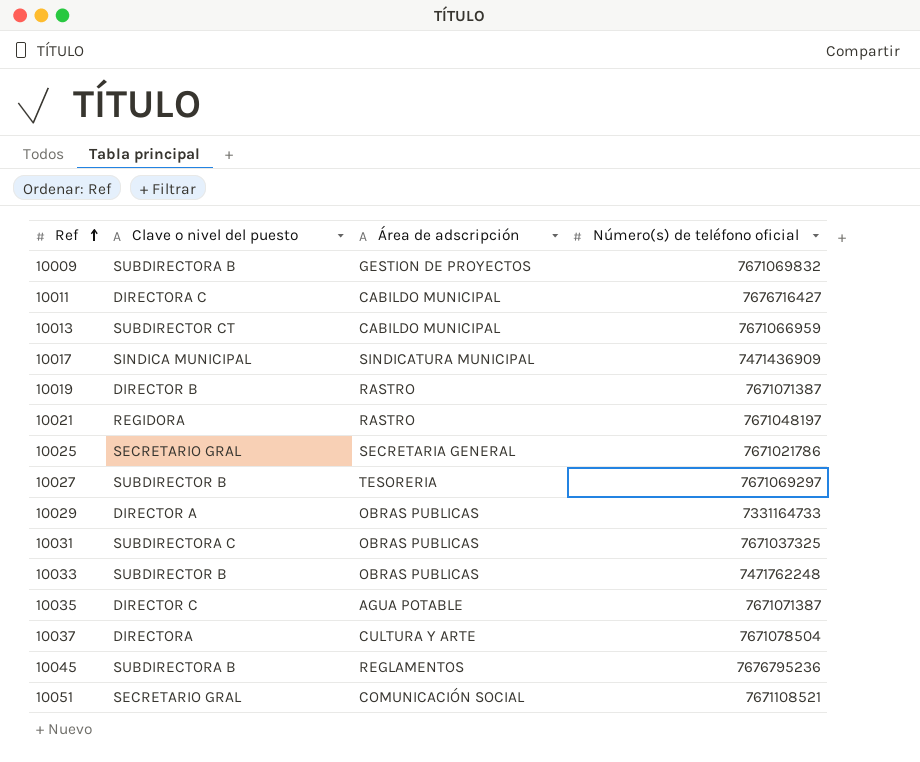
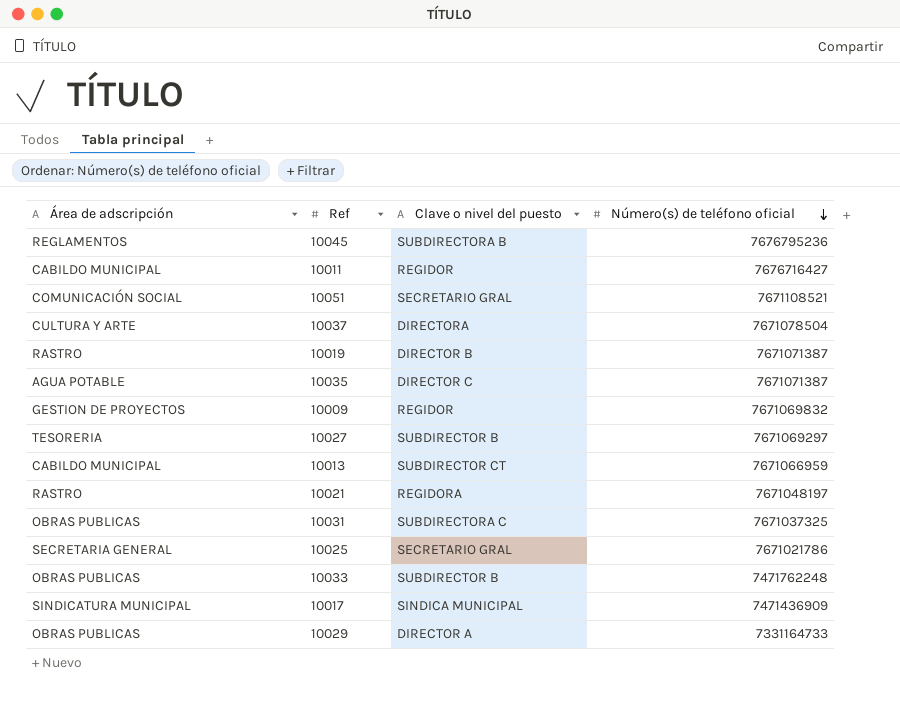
row order: Ref ascending -> Número(s) de teléfono oficial descending
column Área de adscripción | position: 3 -> 1
10011 | Clave o nivel del puesto: DIRECTORA C -> REGIDOR
10009 | Clave o nivel del puesto: SUBDIRECTORA B -> REGIDOR

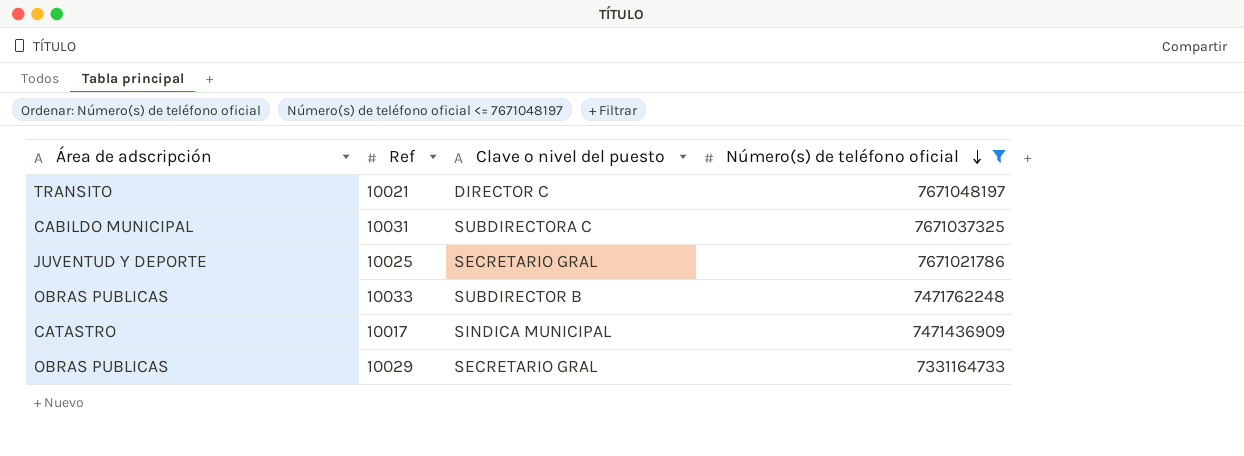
filter: none -> Número(s) de teléfono oficial <= 7671048197
10021 | Área de adscripción: RASTRO -> TRANSITO
10021 | Clave o nivel del puesto: REGIDORA -> DIRECTOR C
10031 | Área de adscripción: OBRAS PUBLICAS -> CABILDO MUNICIPAL
10025 | Área de adscripción: SECRETARIA GENERAL -> JUVENTUD Y DEPORTE
10017 | Área de adscripción: SINDICATURA MUNICIPAL -> CATASTRO
10029 | Clave o nivel del puesto: DIRECTOR A -> SECRETARIO GRAL

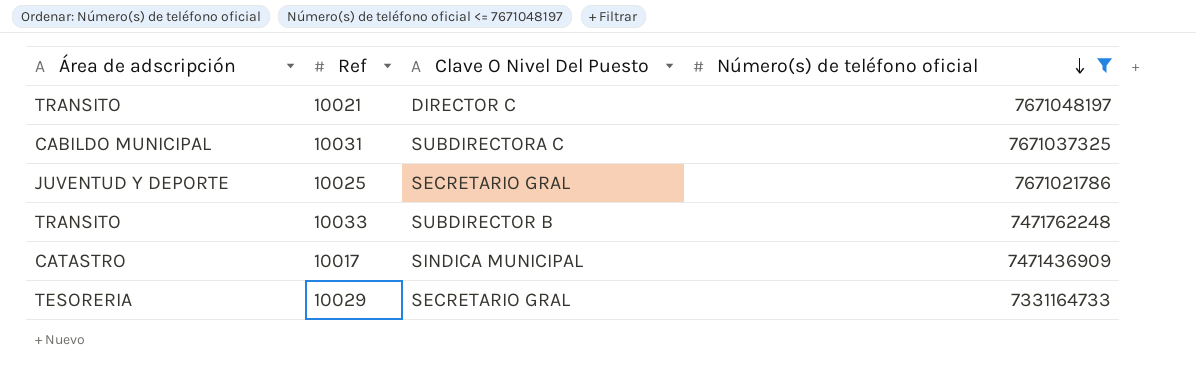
column name: Clave o nivel del puesto -> Clave O Nivel Del Puesto
10033 | Área de adscripción: OBRAS PUBLICAS -> TRANSITO
10029 | Área de adscripción: OBRAS PUBLICAS -> TESORERIA

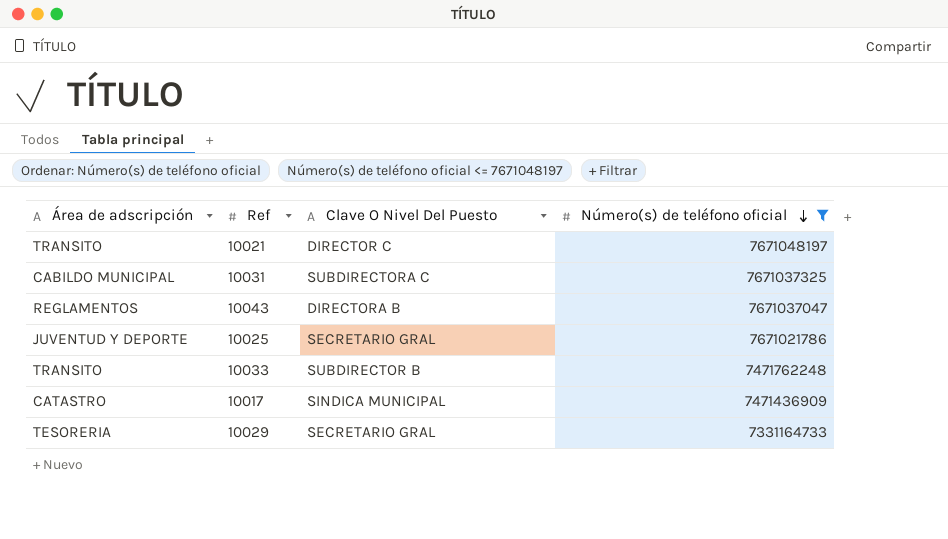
row 10043: none -> REGLAMENTOS | DIRECTORA B | 7671037047

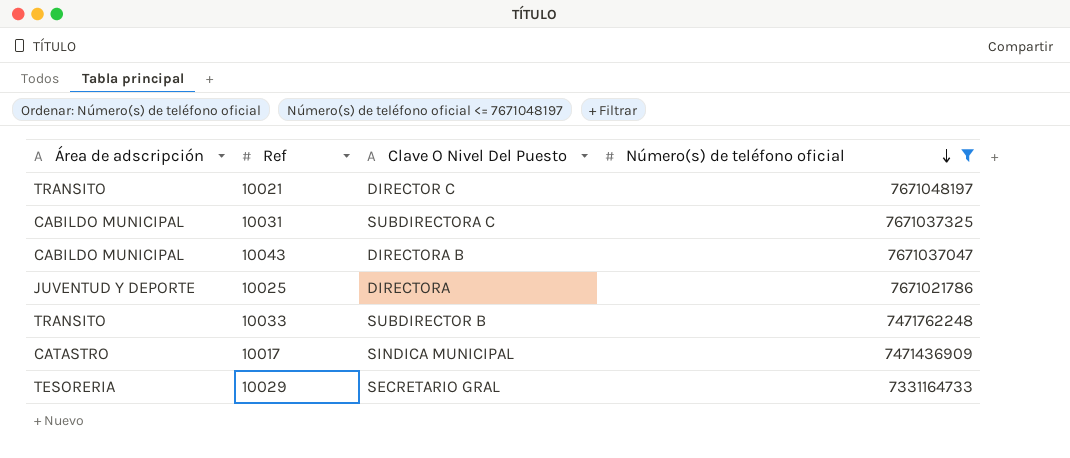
10043 | Área de adscripción: REGLAMENTOS -> CABILDO MUNICIPAL
10025 | Clave O Nivel Del Puesto: SECRETARIO GRAL -> DIRECTORA

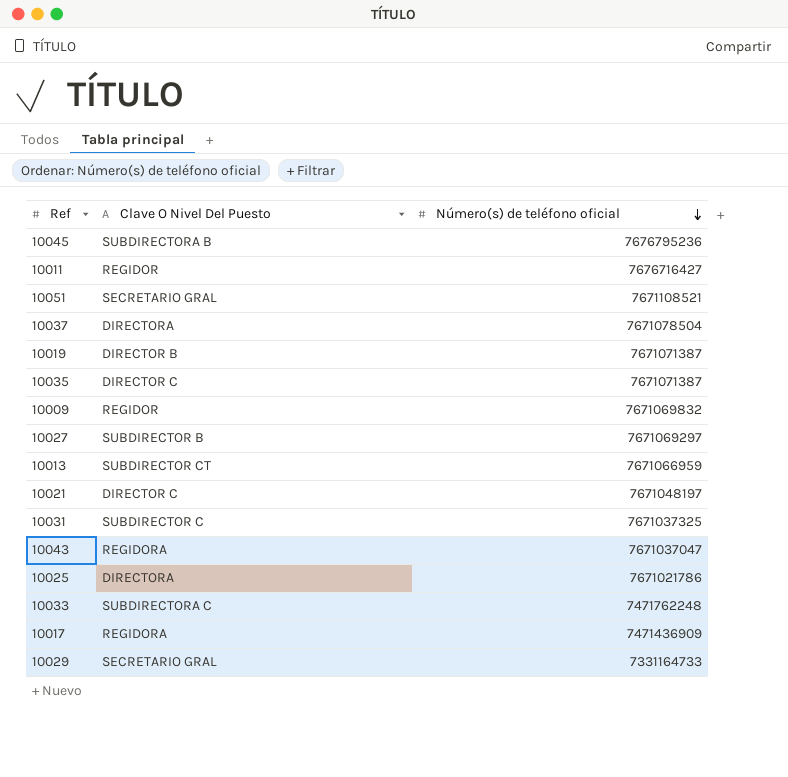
filter: Número(s) de teléfono oficial <= 7671048197 -> none
column Área de adscripción | position: 1 -> none
10031 | Clave O Nivel Del Puesto: SUBDIRECTORA C -> SUBDIRECTOR C
10043 | Clave O Nivel Del Puesto: DIRECTORA B -> REGIDORA
10033 | Clave O Nivel Del Puesto: SUBDIRECTOR B -> SUBDIRECTORA C
10017 | Clave O Nivel Del Puesto: SINDICA MUNICIPAL -> REGIDORA

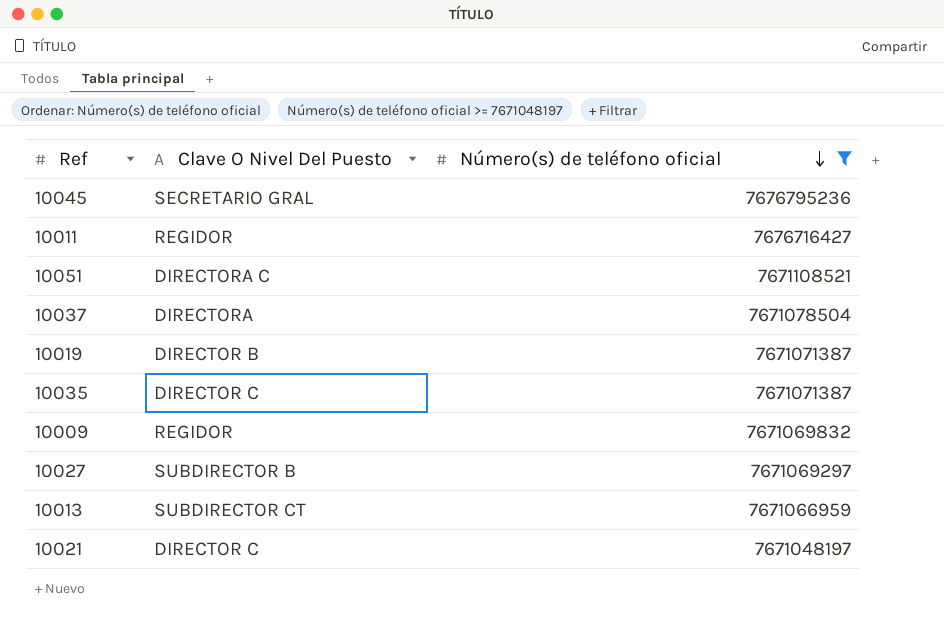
filter: none -> Número(s) de teléfono oficial >= 7671048197
10045 | Clave O Nivel Del Puesto: SUBDIRECTORA B -> SECRETARIO GRAL
10051 | Clave O Nivel Del Puesto: SECRETARIO GRAL -> DIRECTORA C

